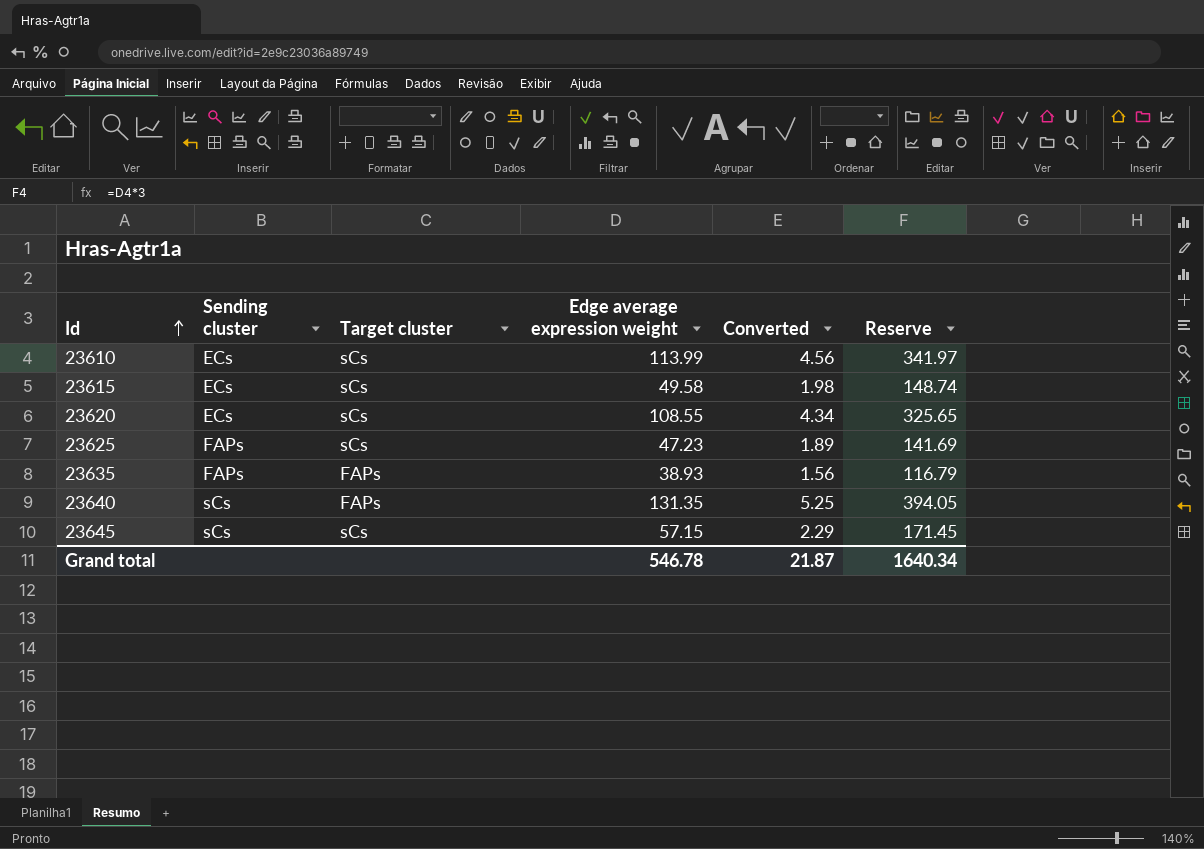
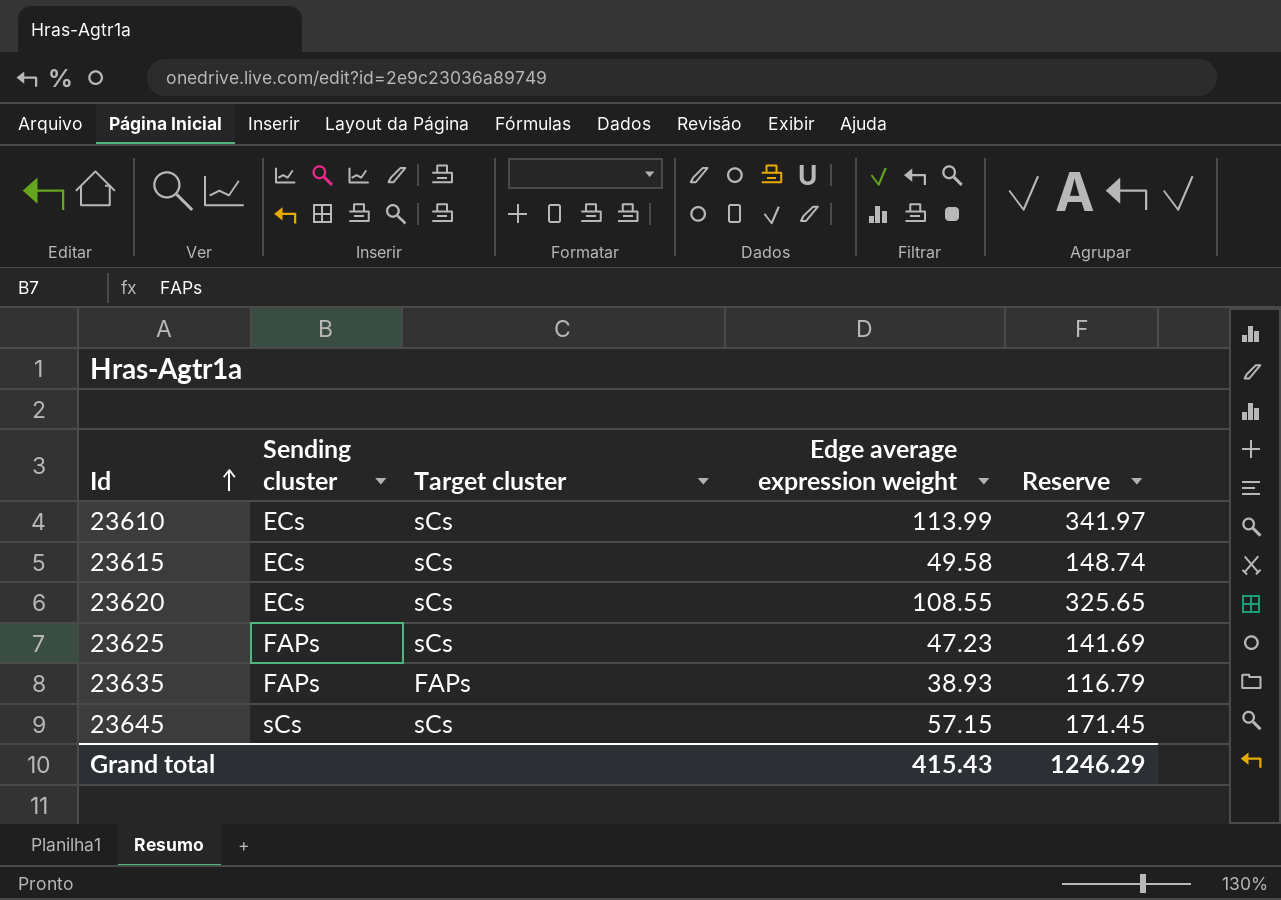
column Converted | formula: [Edge average expression weight] * 0.04 -> none
row 23640: sCs | FAPs | 131.35 | 5.25 | 394.05 -> none
Grand total | Edge average expression weight: 546.78 -> 415.43
Grand total | Reserve: 1640.34 -> 1246.29

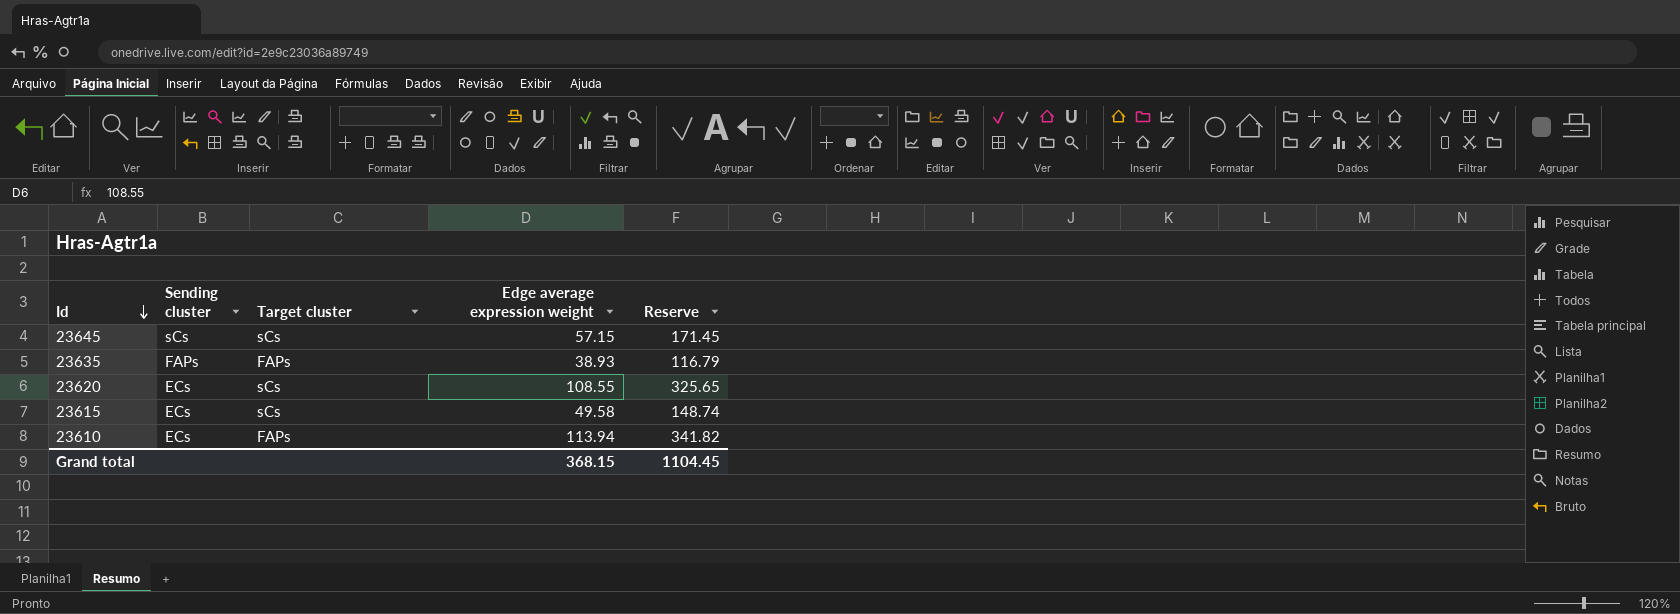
row order: Id ascending -> Id descending
row 23625: FAPs | sCs | 47.23 | 141.69 -> none
23610 | Target cluster: sCs -> FAPs
23610 | Edge average expression weight: 113.99 -> 113.94
23610 | Reserve: 341.97 -> 341.82
Grand total | Edge average expression weight: 415.43 -> 368.15
Grand total | Reserve: 1246.29 -> 1104.45

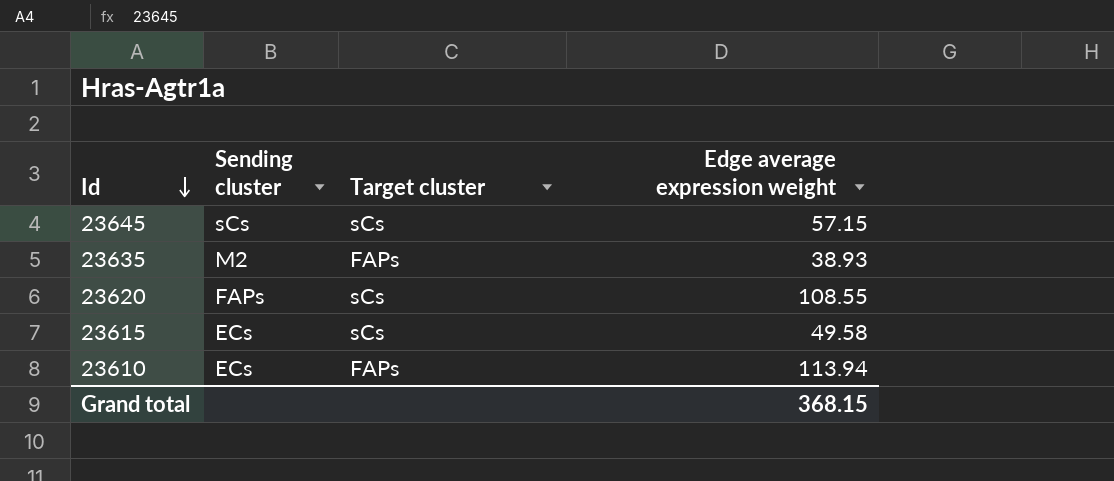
column Reserve | formula: [Edge average expression weight] * 3 -> none
23635 | Sending cluster: FAPs -> M2
23620 | Sending cluster: ECs -> FAPs

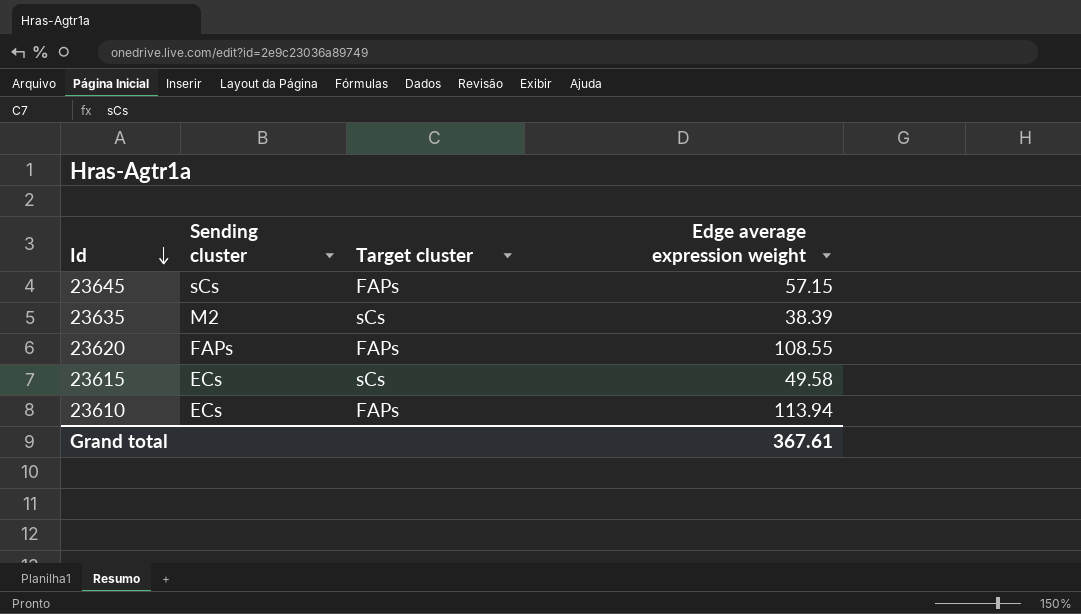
23645 | Target cluster: sCs -> FAPs
23635 | Target cluster: FAPs -> sCs
23635 | Edge average expression weight: 38.93 -> 38.39
23620 | Target cluster: sCs -> FAPs
Grand total | Edge average expression weight: 368.15 -> 367.61

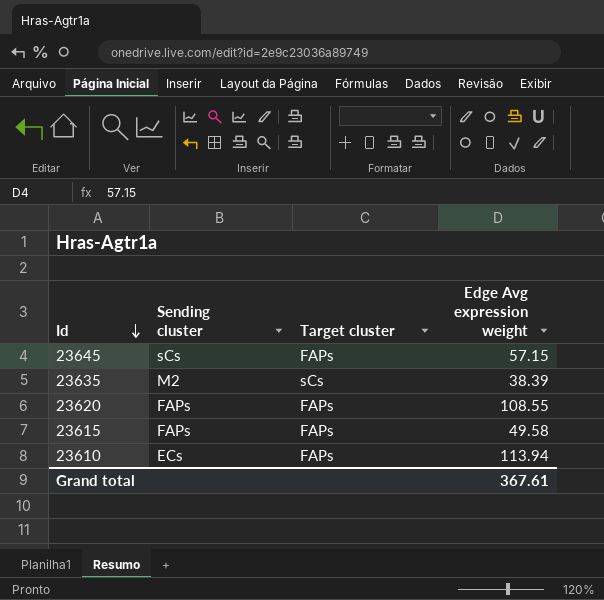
column name: Edge average expression weight -> Edge Avg expression weight
23615 | Sending cluster: ECs -> FAPs
23615 | Target cluster: sCs -> FAPs

